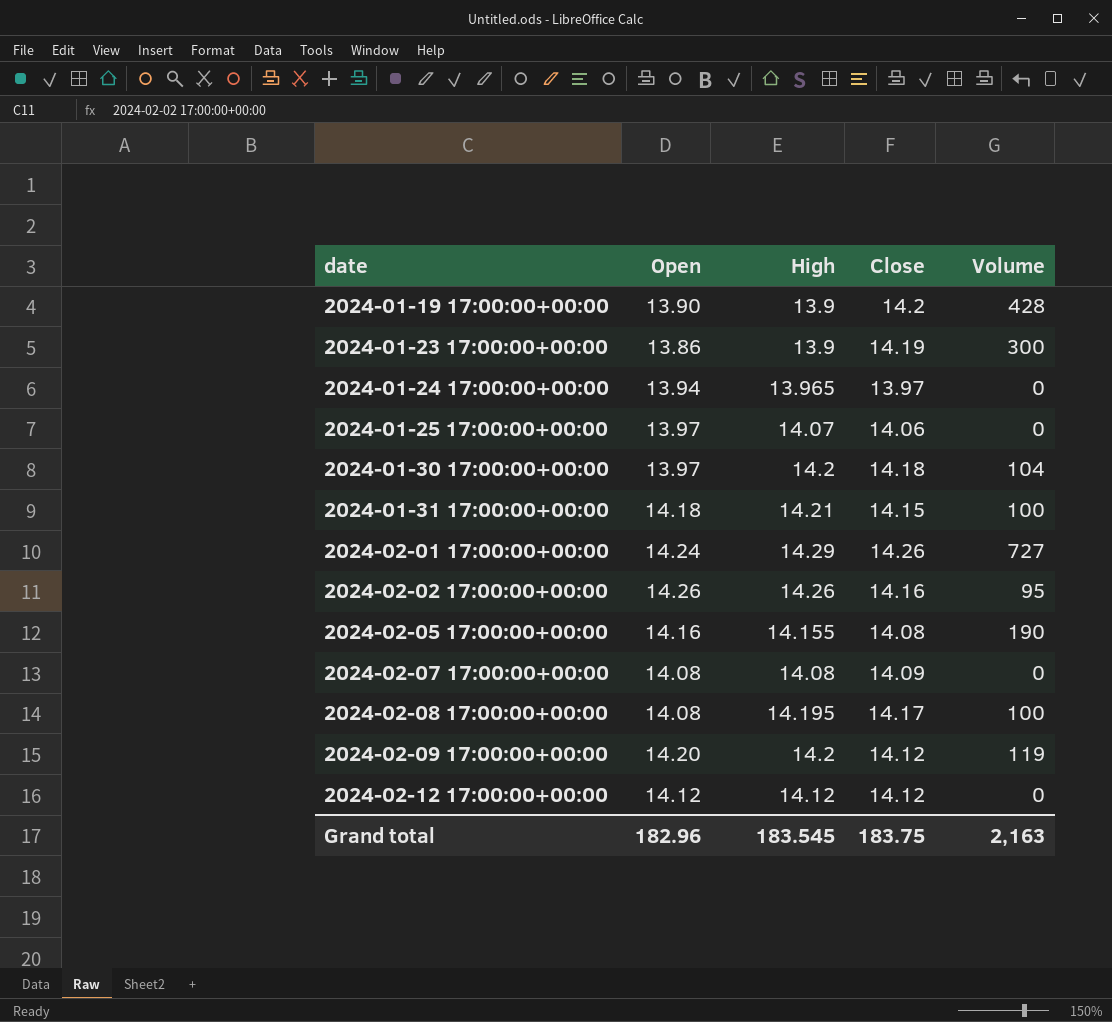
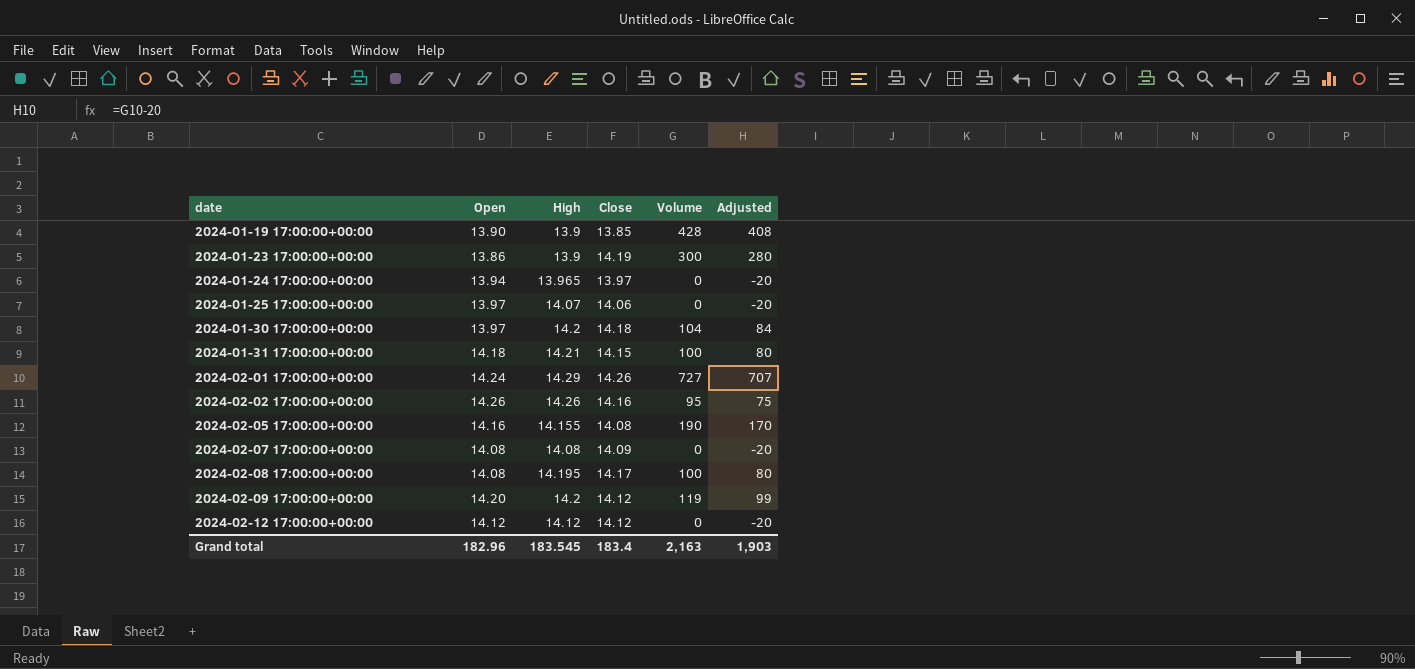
column Adjusted | formula: none -> [Volume] - 20
2024-01-19 17:00:00+00:00 | Close: 14.2 -> 13.85
Grand total | Close: 183.75 -> 183.4

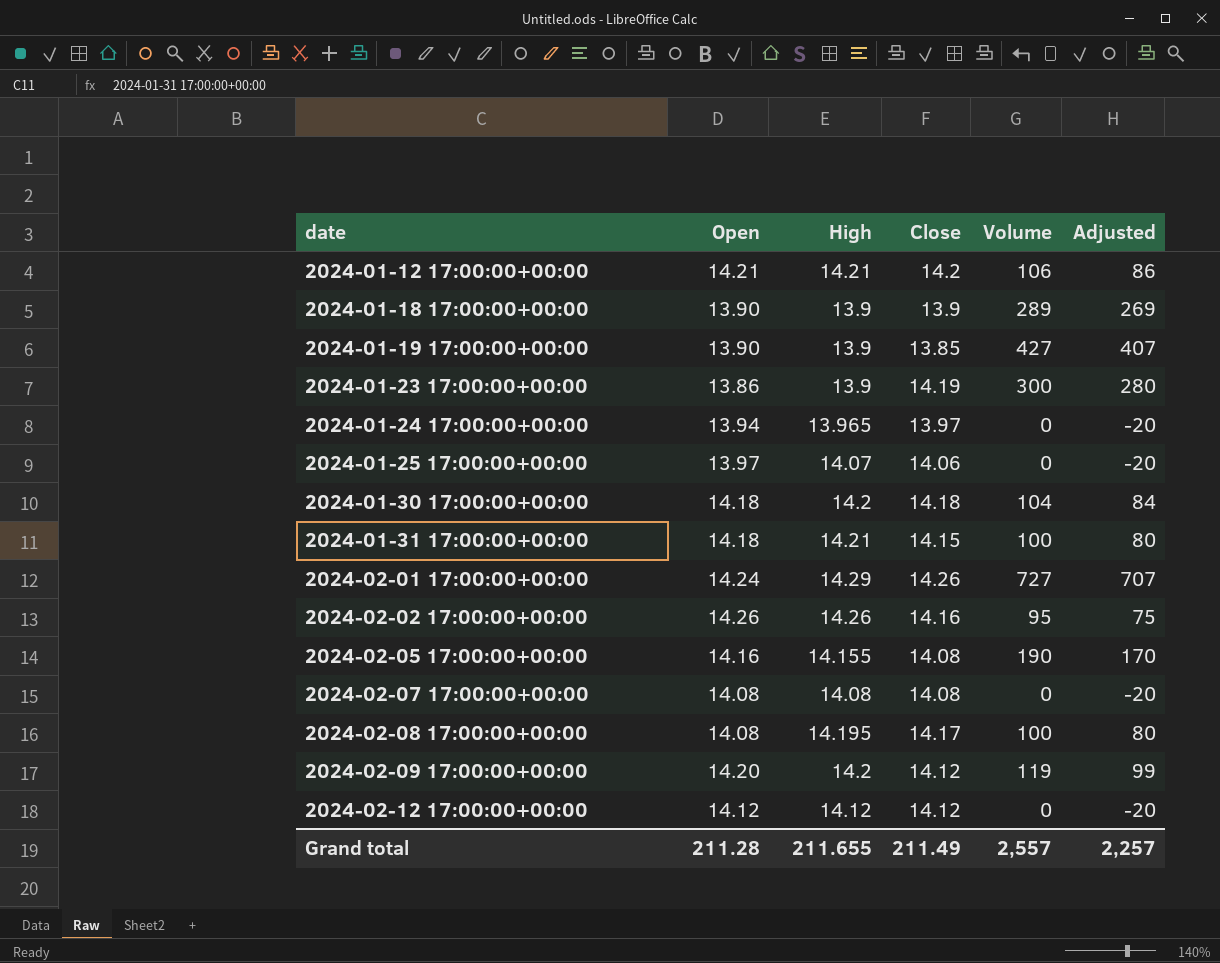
row 2024-01-12 17:00:00+00:00: none -> 14.21 | 14.21 | 14.2 | 106 | 86
row 2024-01-18 17:00:00+00:00: none -> 13.90 | 13.9 | 13.9 | 289 | 269
2024-01-19 17:00:00+00:00 | Volume: 428 -> 427
2024-01-19 17:00:00+00:00 | Adjusted: 408 -> 407
2024-01-30 17:00:00+00:00 | Open: 13.97 -> 14.18
2024-02-07 17:00:00+00:00 | Close: 14.09 -> 14.08
Grand total | Open: 182.96 -> 211.28
Grand total | High: 183.545 -> 211.655
Grand total | Close: 183.4 -> 211.49
Grand total | Volume: 2,163 -> 2,557
Grand total | Adjusted: 1,903 -> 2,257

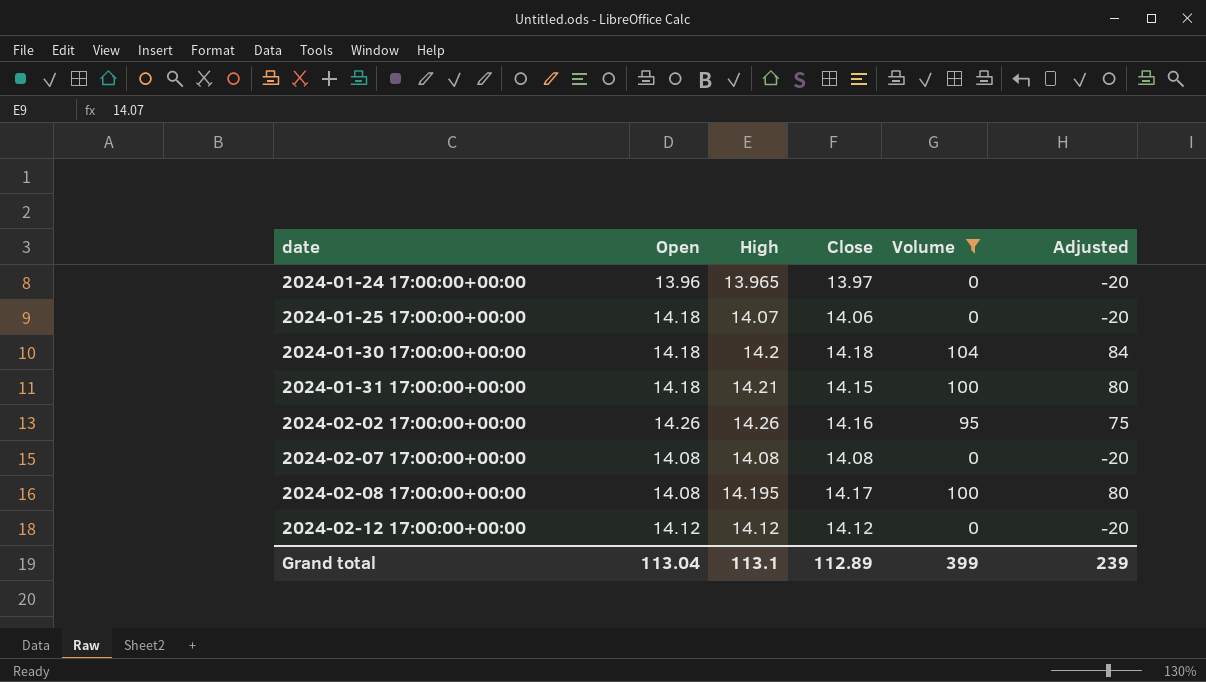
filter: none -> Volume <= 104
2024-01-24 17:00:00+00:00 | Open: 13.94 -> 13.96
2024-01-25 17:00:00+00:00 | Open: 13.97 -> 14.18
Grand total | Open: 211.28 -> 113.04
Grand total | High: 211.655 -> 113.1
Grand total | Close: 211.49 -> 112.89
Grand total | Volume: 2,557 -> 399
Grand total | Adjusted: 2,257 -> 239

